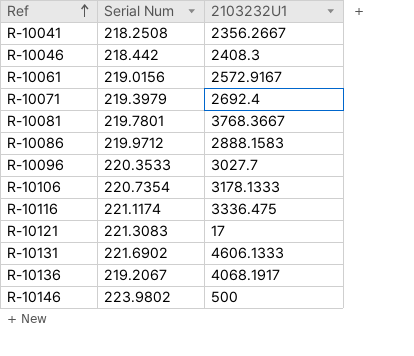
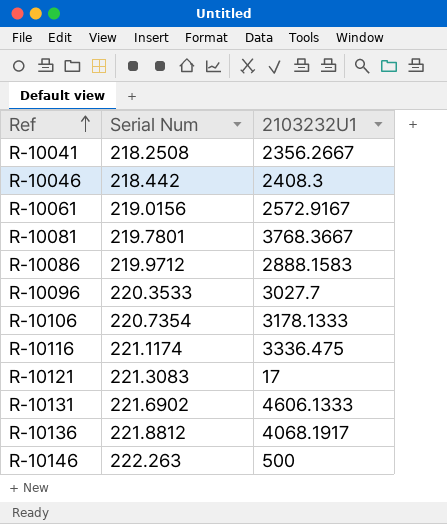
row R-10071: 219.3979 | 2692.4 -> none
R-10136 | Serial Num: 219.2067 -> 221.8812
R-10146 | Serial Num: 223.9802 -> 222.263

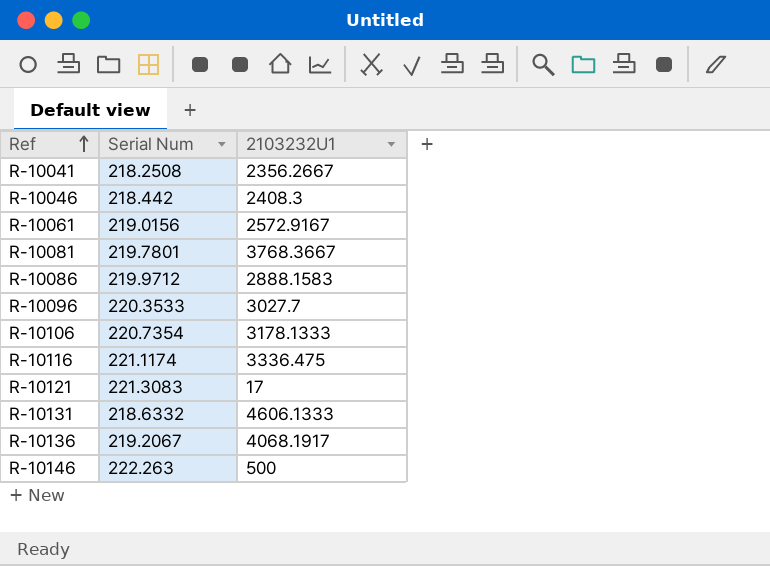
R-10131 | Serial Num: 221.6902 -> 218.6332
R-10136 | Serial Num: 221.8812 -> 219.2067

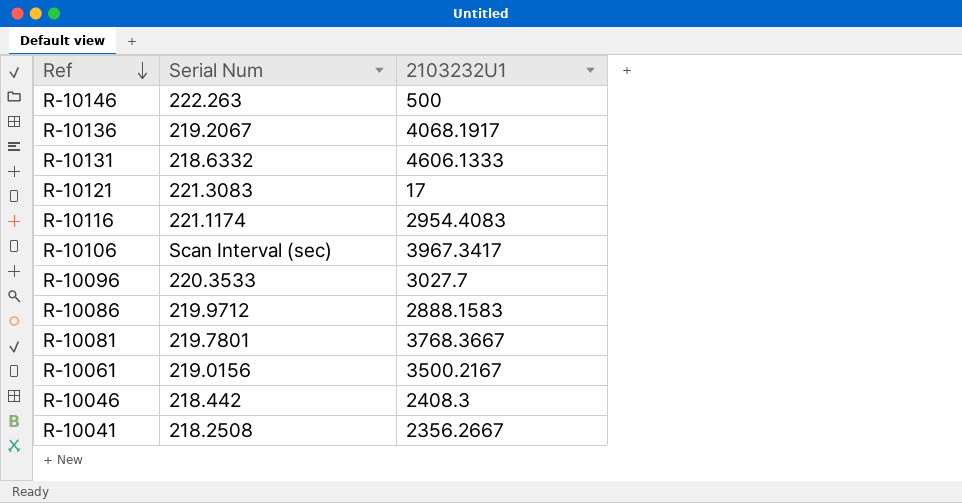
row order: Ref ascending -> Ref descending
R-10116 | 2103232U1: 3336.475 -> 2954.4083
R-10106 | Serial Num: 220.7354 -> Scan Interval (sec)
R-10106 | 2103232U1: 3178.1333 -> 3967.3417
R-10061 | 2103232U1: 2572.9167 -> 3500.2167

